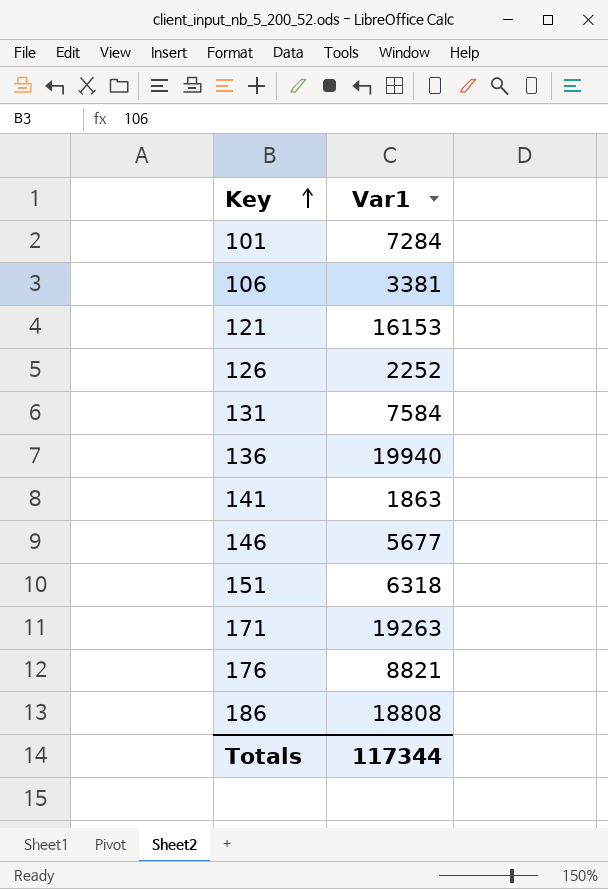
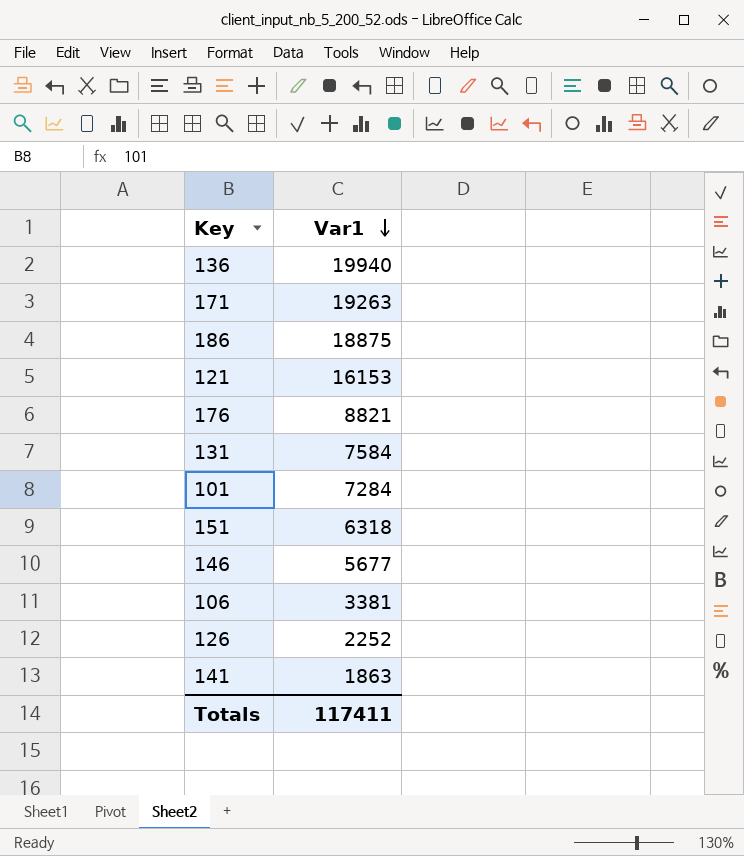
row order: Key ascending -> Var1 descending
186 | Var1: 18808 -> 18875
Totals | Var1: 117344 -> 117411

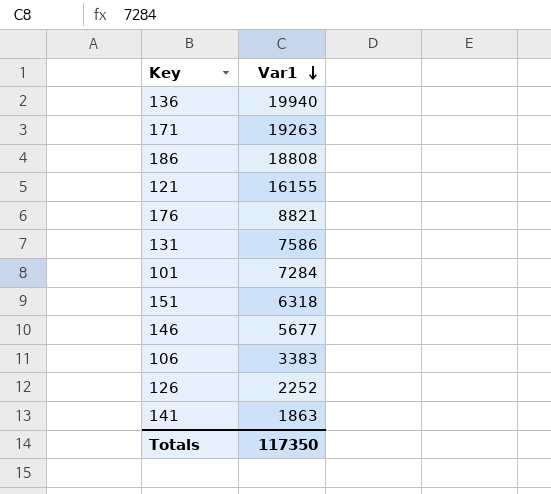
186 | Var1: 18875 -> 18808
121 | Var1: 16153 -> 16155
131 | Var1: 7584 -> 7586
106 | Var1: 3381 -> 3383
Totals | Var1: 117411 -> 117350

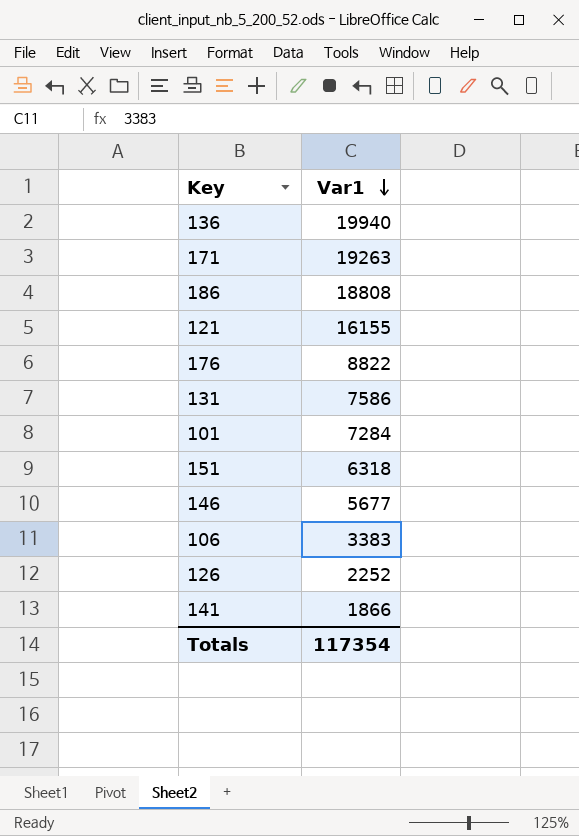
176 | Var1: 8821 -> 8822
141 | Var1: 1863 -> 1866
Totals | Var1: 117350 -> 117354

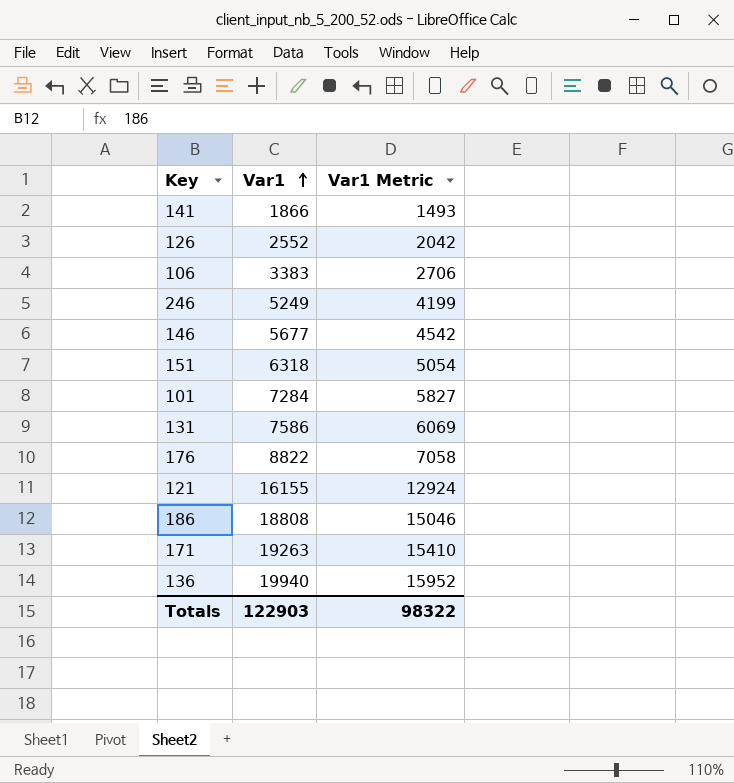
row order: Var1 descending -> Var1 ascending
column Var1 Metric | formula: none -> [Var1] * 0.8
126 | Var1: 2252 -> 2552
row 246: none -> 5249 | 4199
Totals | Var1: 117354 -> 122903

